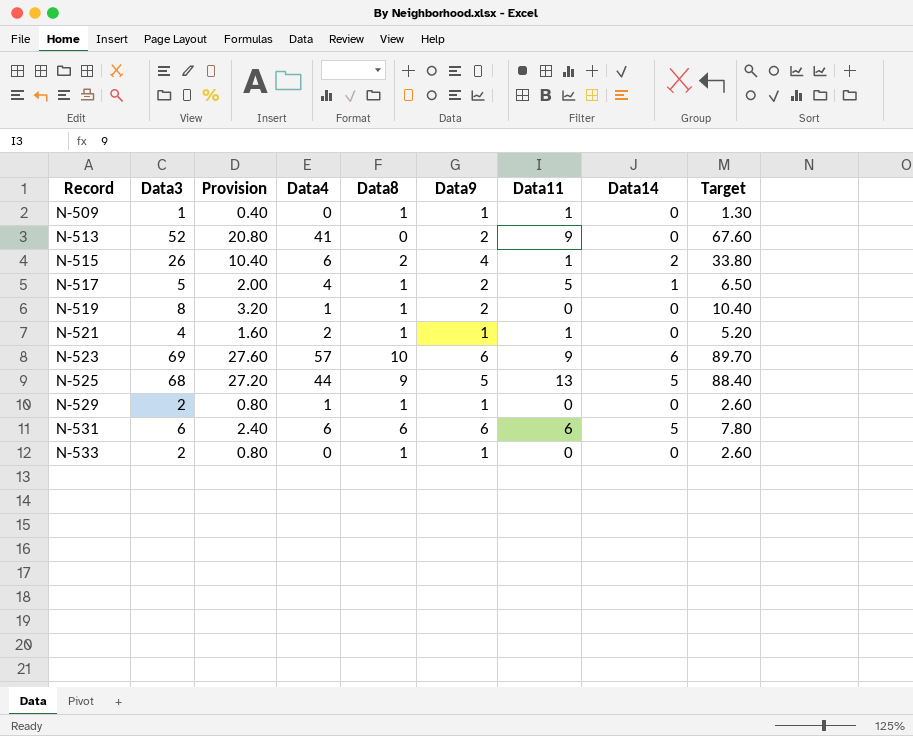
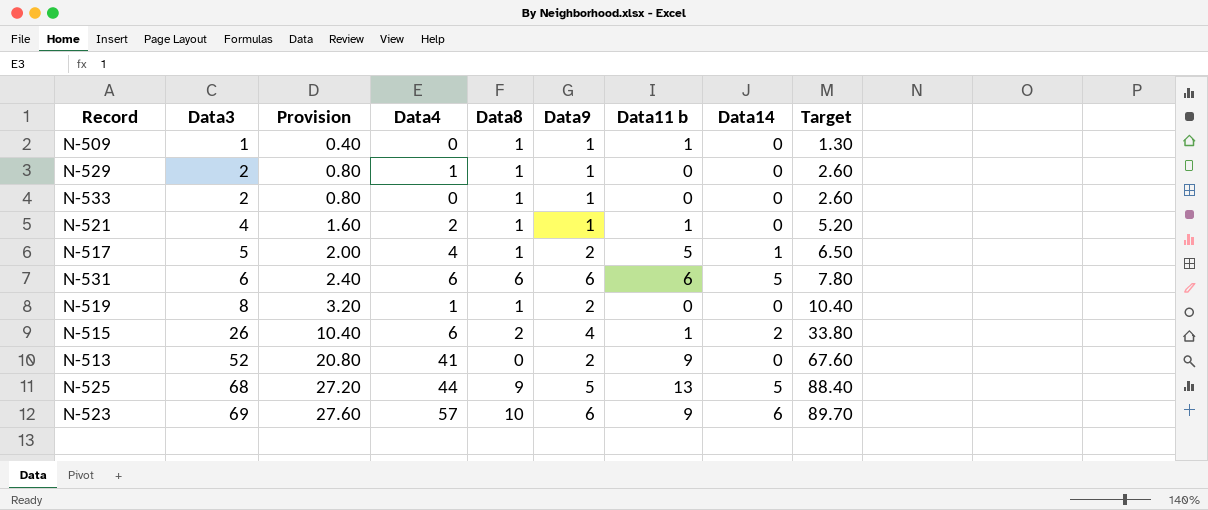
row order: Record ascending -> Data3 ascending
column name: Data11 -> Data11 b

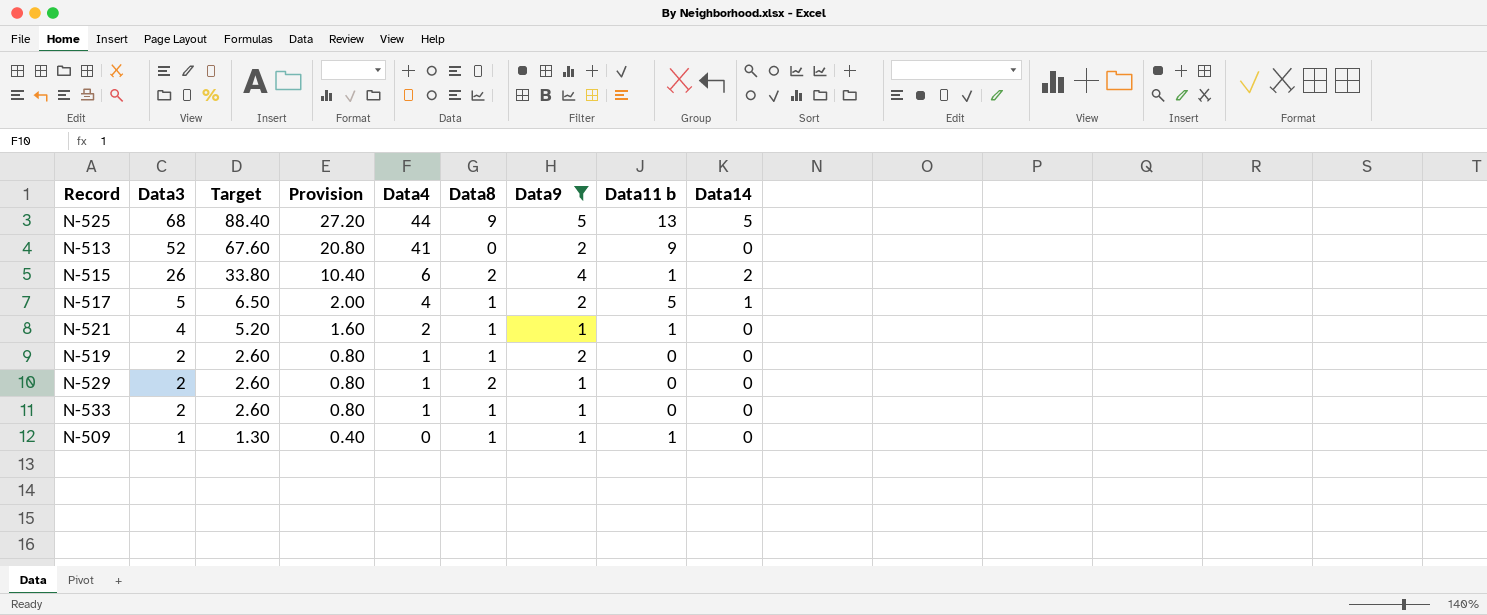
filter: none -> Data9 != 6
row order: Data3 ascending -> Data3 descending
column Target | position: 9 -> 3
N-519 | Data3: 8 -> 2
N-519 | Target: 10.40 -> 2.60
N-519 | Provision: 3.20 -> 0.80
N-529 | Data8: 1 -> 2
N-533 | Data4: 0 -> 1

